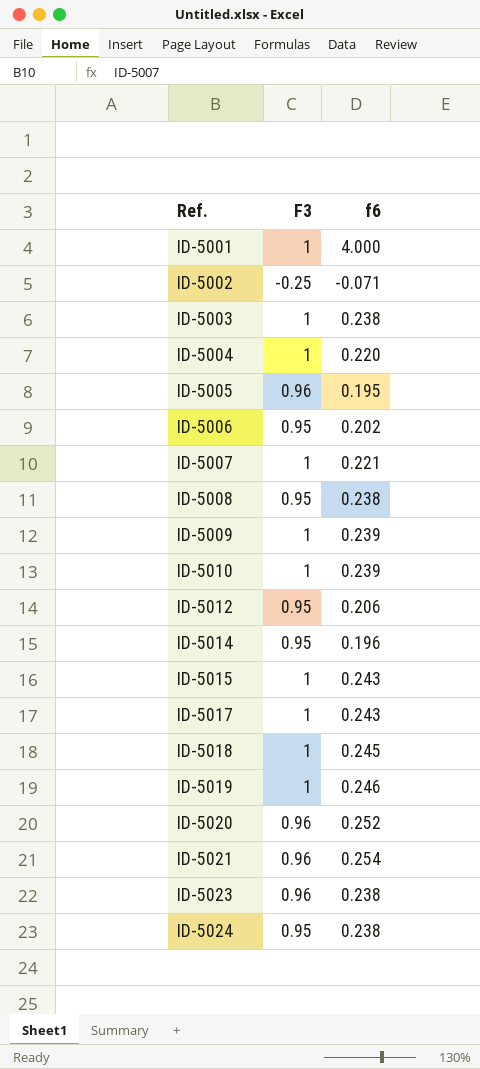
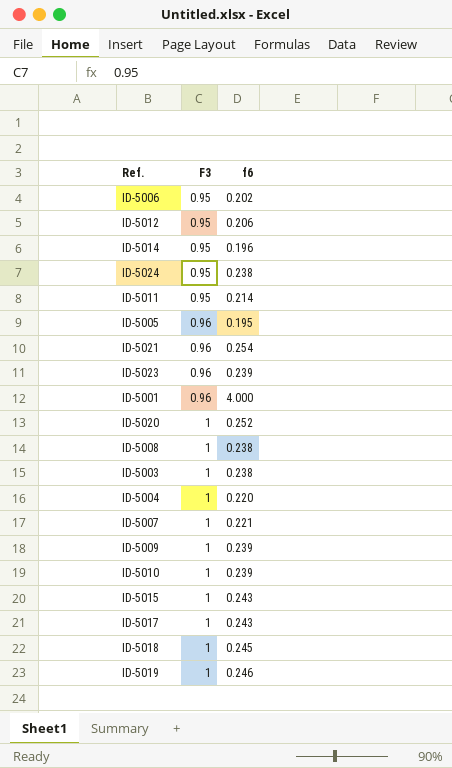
row order: Ref. ascending -> F3 ascending
row ID-5002: -0.25 | -0.071 -> none
row ID-5011: none -> 0.95 | 0.214
ID-5023 | f6: 0.238 -> 0.239
ID-5001 | F3: 1 -> 0.96
ID-5020 | F3: 0.96 -> 1
ID-5008 | F3: 0.95 -> 1

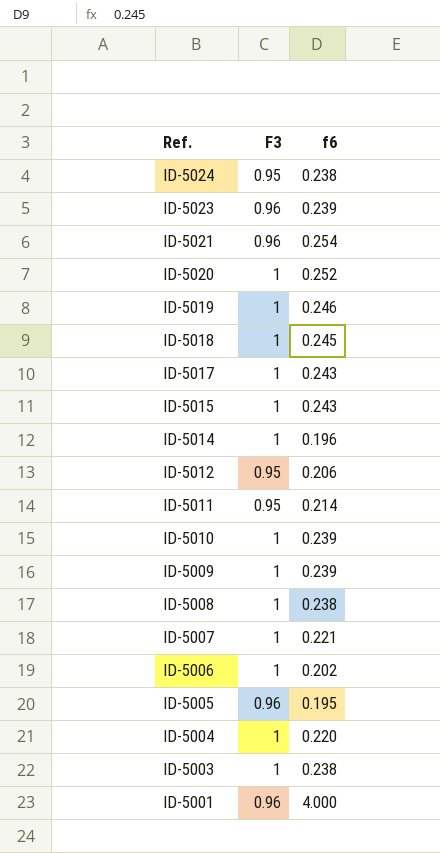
row order: F3 ascending -> Ref. descending
ID-5014 | F3: 0.95 -> 1
ID-5006 | F3: 0.95 -> 1

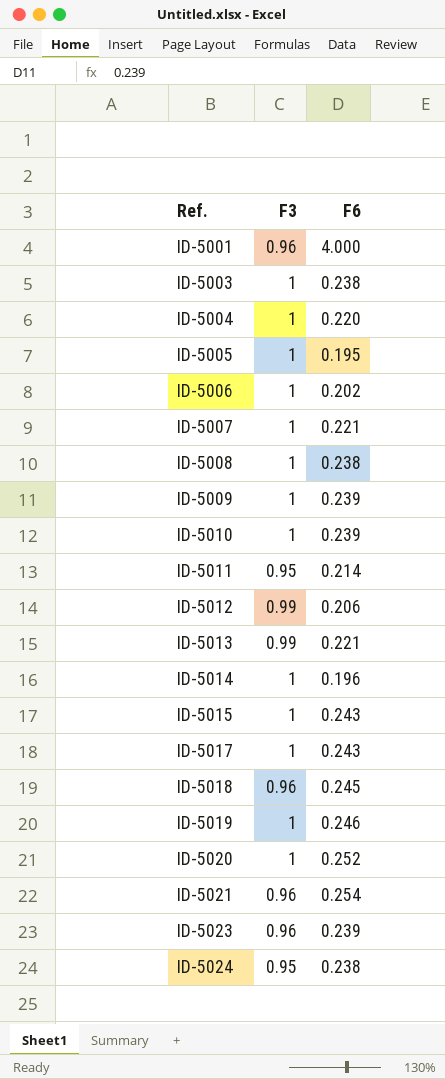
row order: Ref. descending -> Ref. ascending
column name: f6 -> F6
ID-5005 | F3: 0.96 -> 1
ID-5012 | F3: 0.95 -> 0.99
row ID-5013: none -> 0.99 | 0.221
ID-5018 | F3: 1 -> 0.96

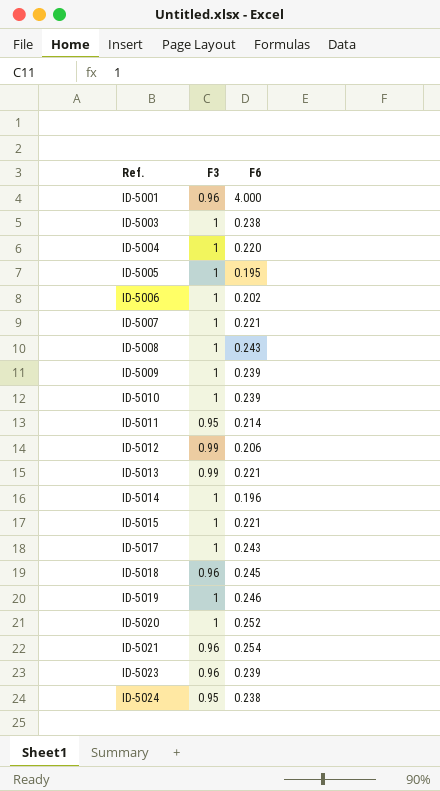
ID-5008 | F6: 0.238 -> 0.243
ID-5015 | F6: 0.243 -> 0.221

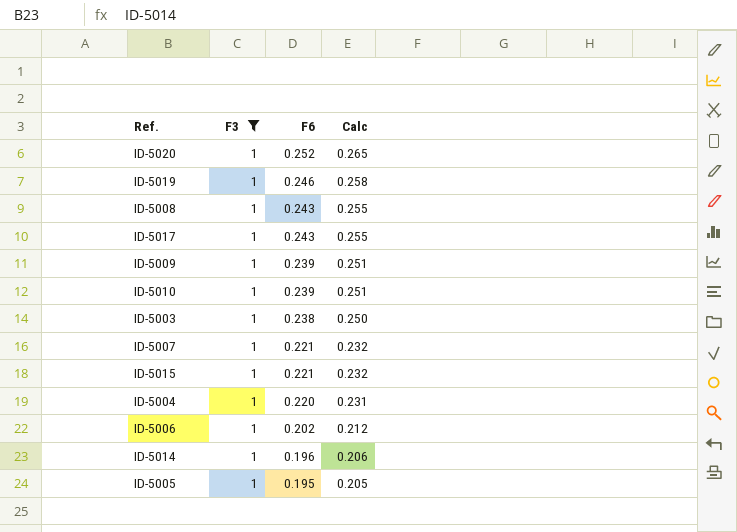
filter: none -> F3 = 1
row order: Ref. ascending -> F6 descending
column Calc | formula: none -> [F6] * 1.05

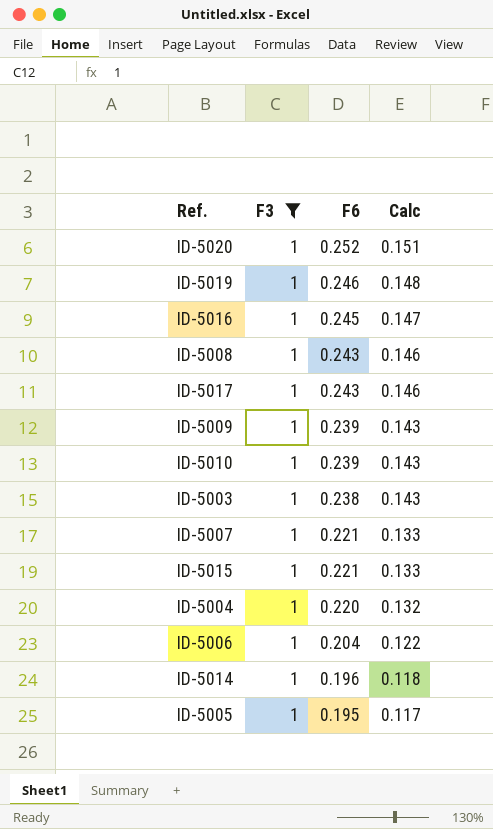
column Calc | formula: [F6] * 1.05 -> [F6] * 0.6
row ID-5016: none -> 1 | 0.245 | 0.147
ID-5006 | F6: 0.202 -> 0.204

